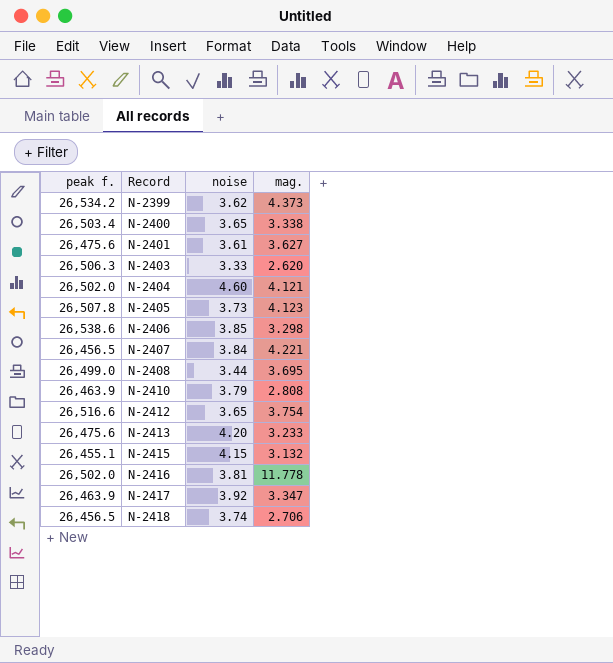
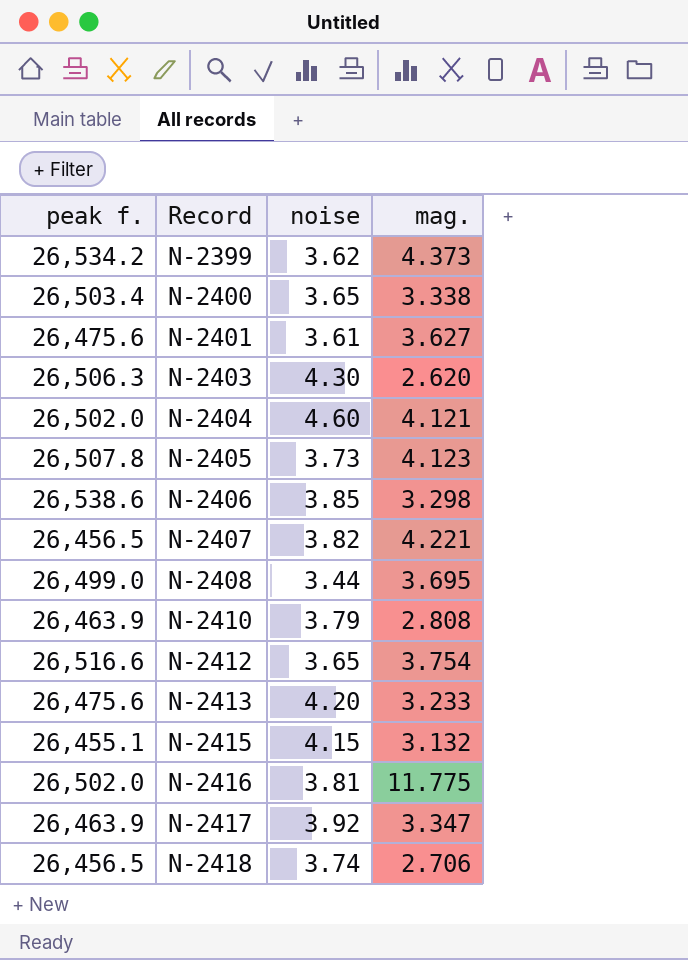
N-2403 | noise: 3.33 -> 4.30
N-2407 | noise: 3.84 -> 3.82
N-2416 | mag.: 11.778 -> 11.775

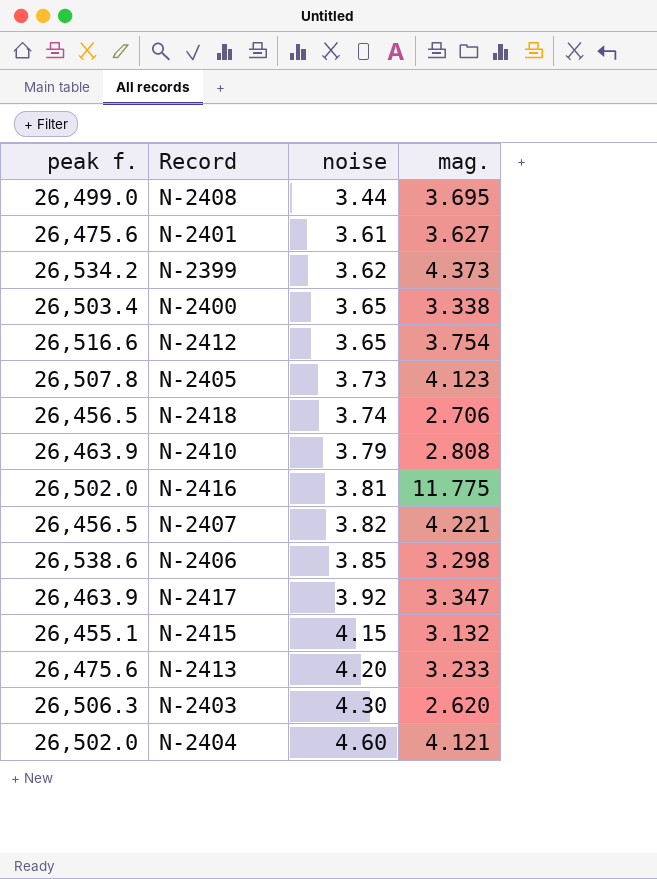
row order: Record ascending -> noise ascending

